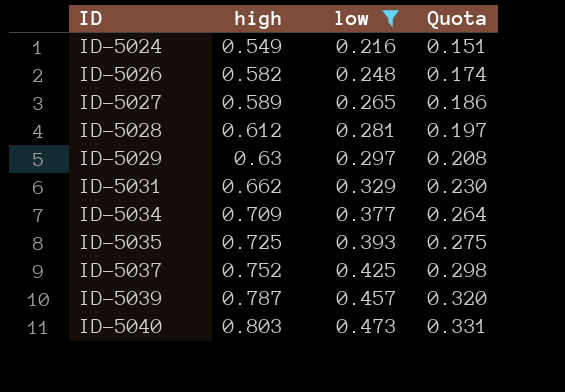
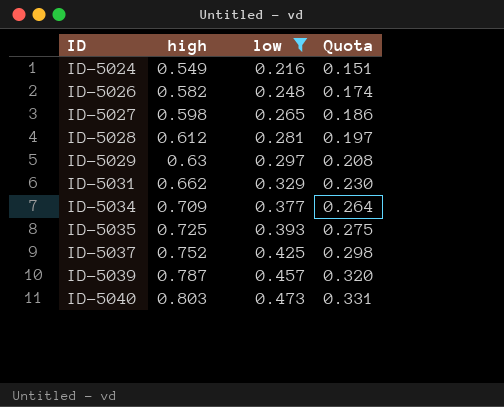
ID-5027 | high: 0.589 -> 0.598

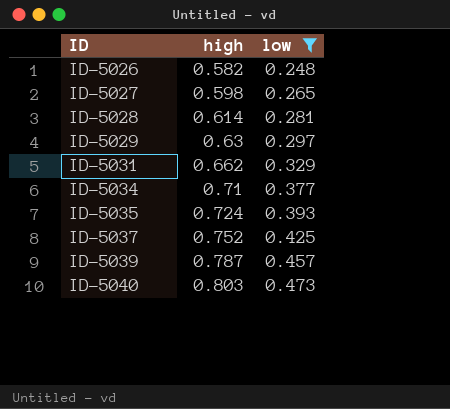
column Quota | formula: [low] * 0.7 -> none
row ID-5024: 0.549 | 0.216 | 0.151 -> none
ID-5028 | high: 0.612 -> 0.614
ID-5034 | high: 0.709 -> 0.71
ID-5035 | high: 0.725 -> 0.724

